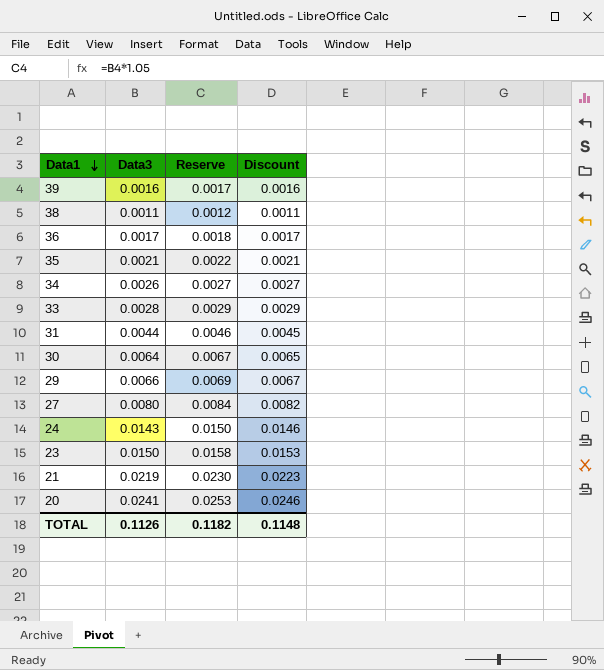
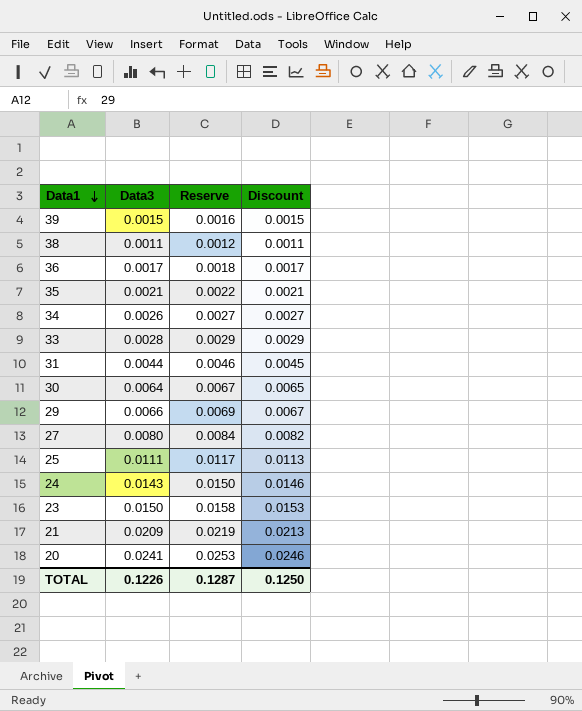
39 | Data3: 0.0016 -> 0.0015
39 | Reserve: 0.0017 -> 0.0016
39 | Discount: 0.0016 -> 0.0015
row 25: none -> 0.0111 | 0.0117 | 0.0113
21 | Data3: 0.0219 -> 0.0209
21 | Reserve: 0.0230 -> 0.0219
21 | Discount: 0.0223 -> 0.0213
TOTAL | Data3: 0.1126 -> 0.1226
TOTAL | Reserve: 0.1182 -> 0.1287
TOTAL | Discount: 0.1148 -> 0.1250

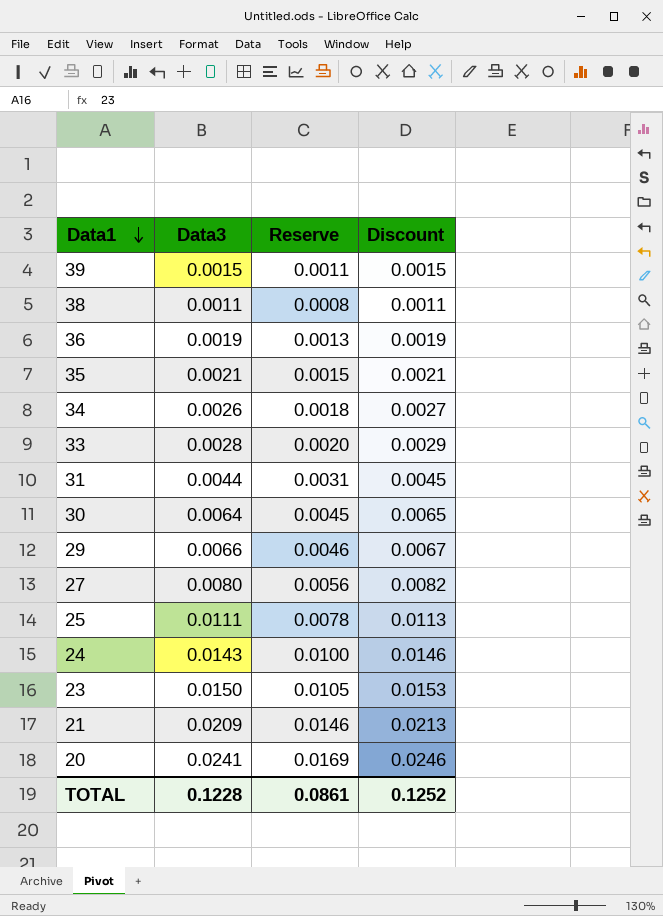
column Reserve | formula: [Data3] * 1.05 -> [Data3] * 0.7
36 | Data3: 0.0017 -> 0.0019
36 | Discount: 0.0017 -> 0.0019
TOTAL | Data3: 0.1226 -> 0.1228
TOTAL | Reserve: 0.1287 -> 0.0861
TOTAL | Discount: 0.1250 -> 0.1252

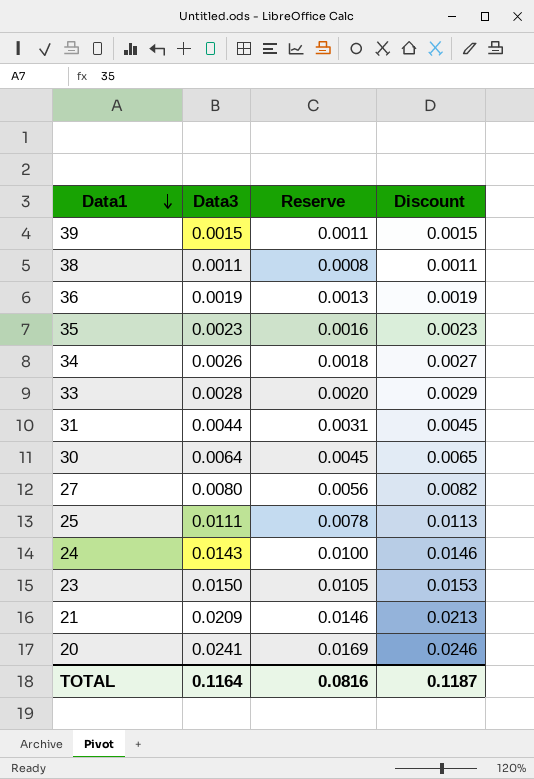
row 29: 0.0066 | 0.0046 | 0.0067 -> none
35 | Data3: 0.0021 -> 0.0023
35 | Reserve: 0.0015 -> 0.0016
35 | Discount: 0.0021 -> 0.0023
TOTAL | Data3: 0.1228 -> 0.1164
TOTAL | Reserve: 0.0861 -> 0.0816
TOTAL | Discount: 0.1252 -> 0.1187

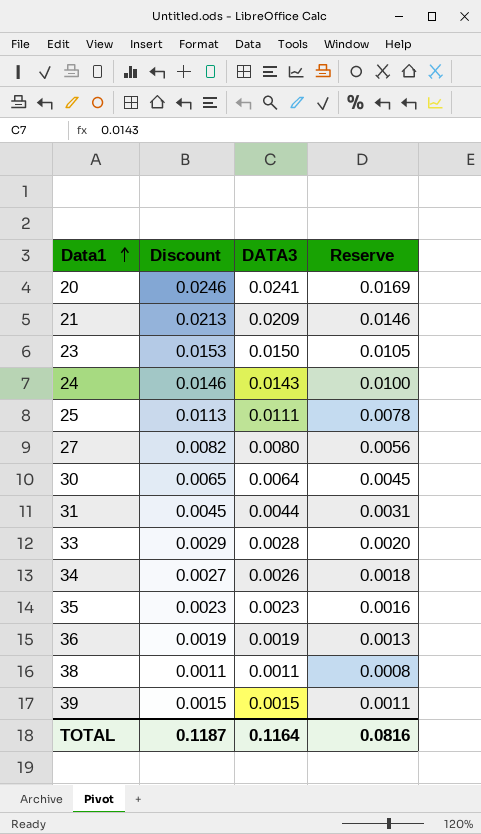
row order: Data1 descending -> Data1 ascending
column Discount | position: 4 -> 2
column name: Data3 -> DATA3

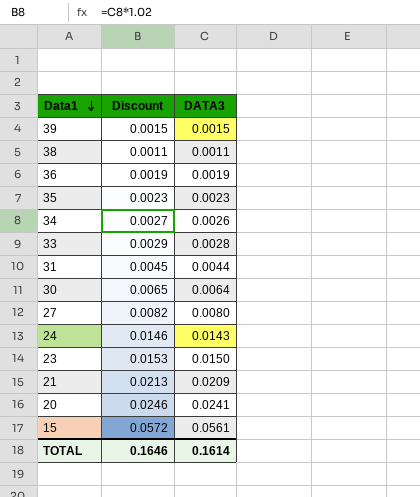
row order: Data1 ascending -> Data1 descending
column Reserve | formula: [DATA3] * 0.7 -> none
row 25: 0.0113 | 0.0111 | 0.0078 -> none
row 15: none -> 0.0572 | 0.0561
TOTAL | Discount: 0.1187 -> 0.1646
TOTAL | DATA3: 0.1164 -> 0.1614

